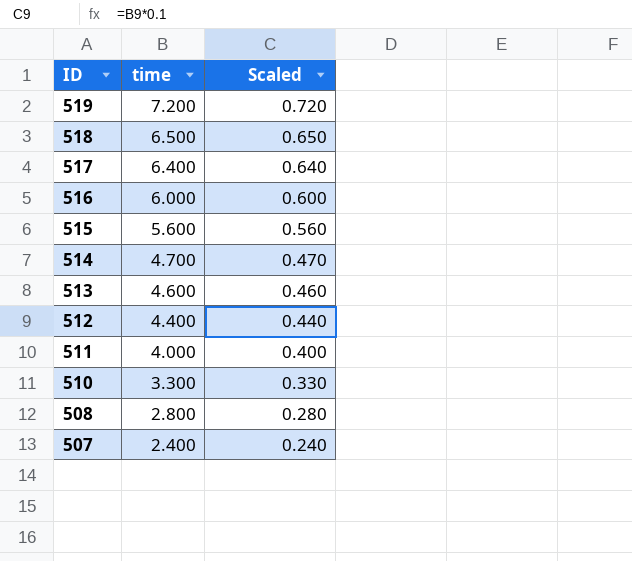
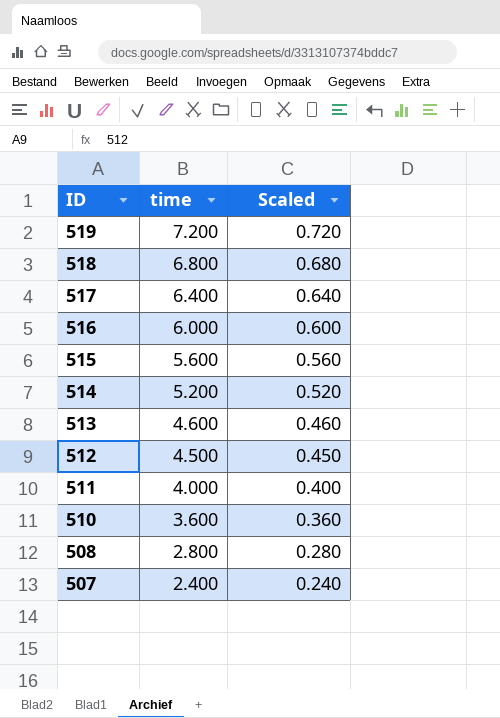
518 | time: 6.500 -> 6.800
518 | Scaled: 0.650 -> 0.680
514 | time: 4.700 -> 5.200
514 | Scaled: 0.470 -> 0.520
512 | time: 4.400 -> 4.500
512 | Scaled: 0.440 -> 0.450
510 | time: 3.300 -> 3.600
510 | Scaled: 0.330 -> 0.360

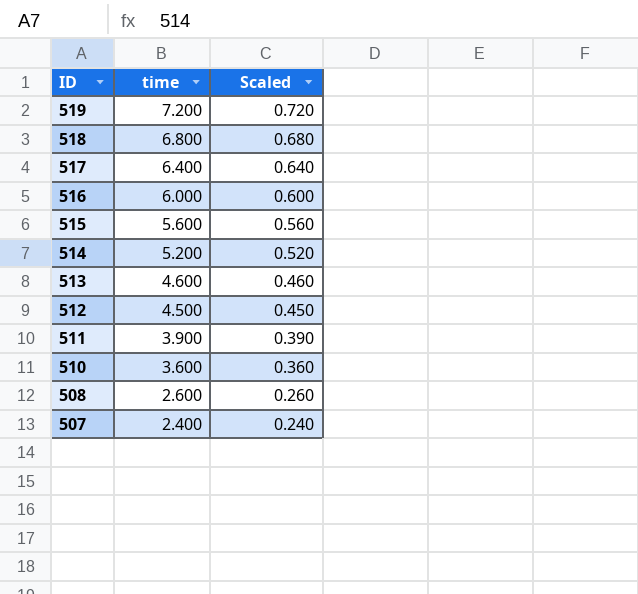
511 | time: 4.000 -> 3.900
511 | Scaled: 0.400 -> 0.390
508 | time: 2.800 -> 2.600
508 | Scaled: 0.280 -> 0.260

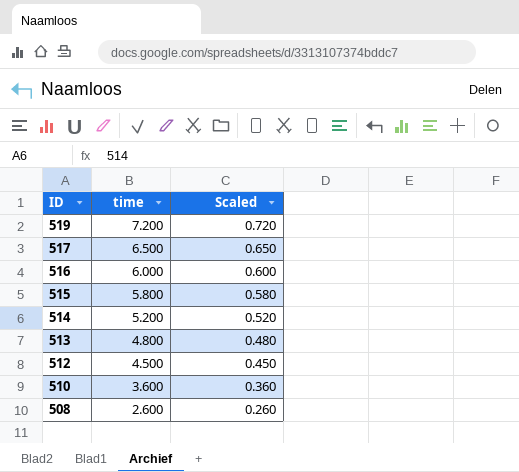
row 518: 6.800 | 0.680 -> none
row 511: 3.900 | 0.390 -> none
row 507: 2.400 | 0.240 -> none
517 | time: 6.400 -> 6.500
517 | Scaled: 0.640 -> 0.650
515 | time: 5.600 -> 5.800
515 | Scaled: 0.560 -> 0.580
513 | time: 4.600 -> 4.800
513 | Scaled: 0.460 -> 0.480

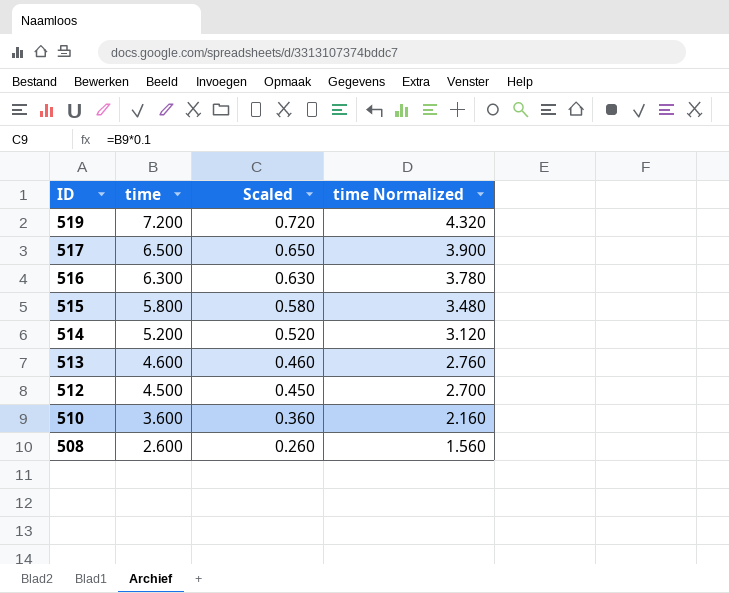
column time Normalized | formula: none -> [time] * 0.6
516 | time: 6.000 -> 6.300
516 | Scaled: 0.600 -> 0.630
513 | time: 4.800 -> 4.600
513 | Scaled: 0.480 -> 0.460

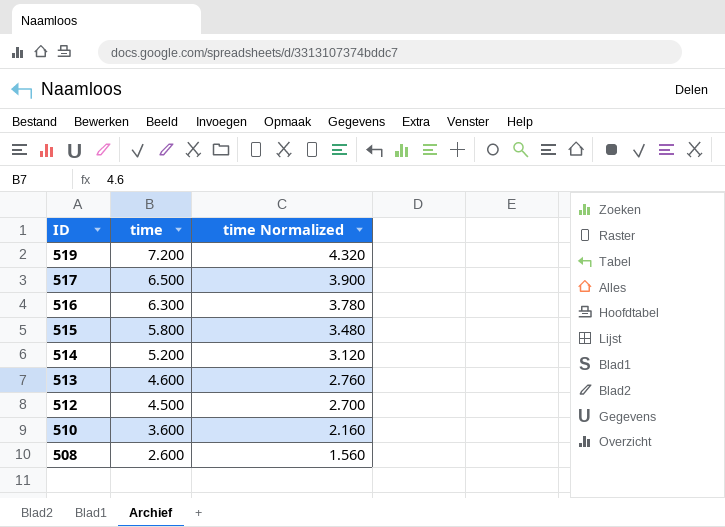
column Scaled | formula: [time] * 0.1 -> none

